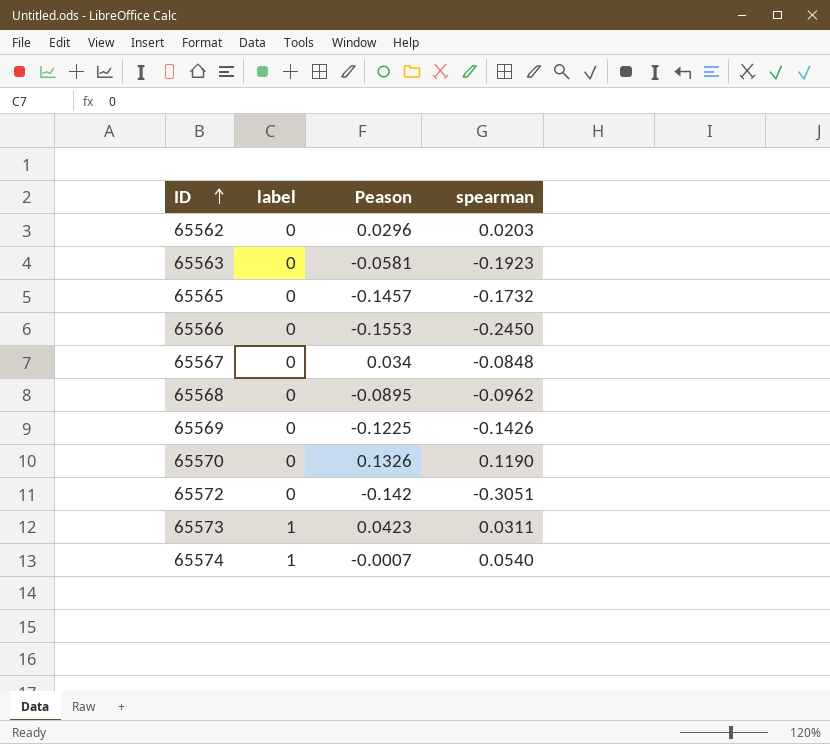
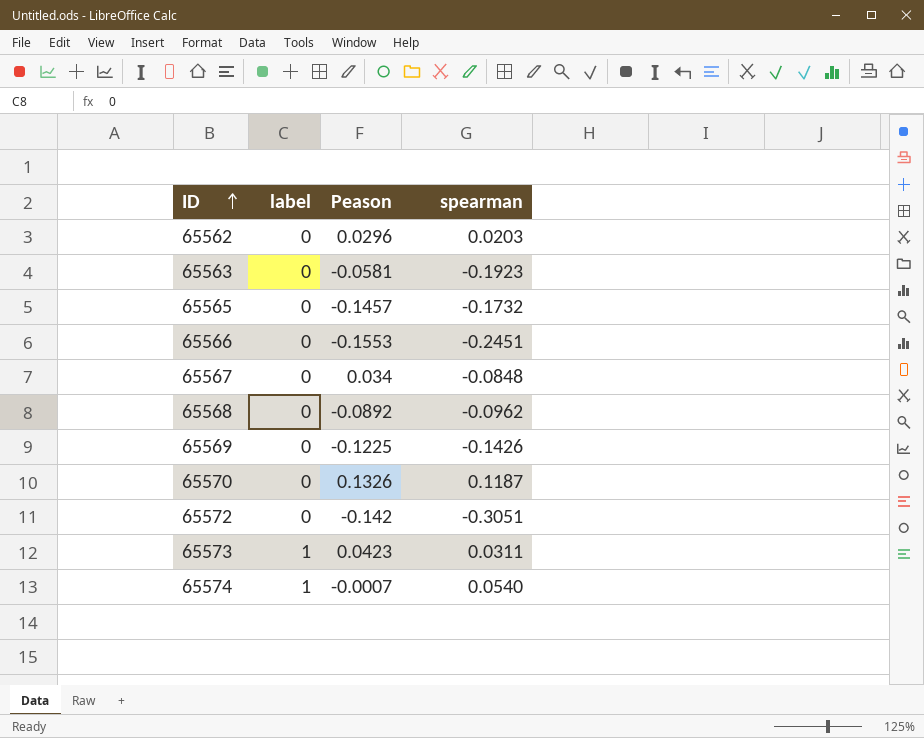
65566 | spearman: -0.2450 -> -0.2451
65568 | Peason: -0.0895 -> -0.0892
65570 | spearman: 0.1190 -> 0.1187

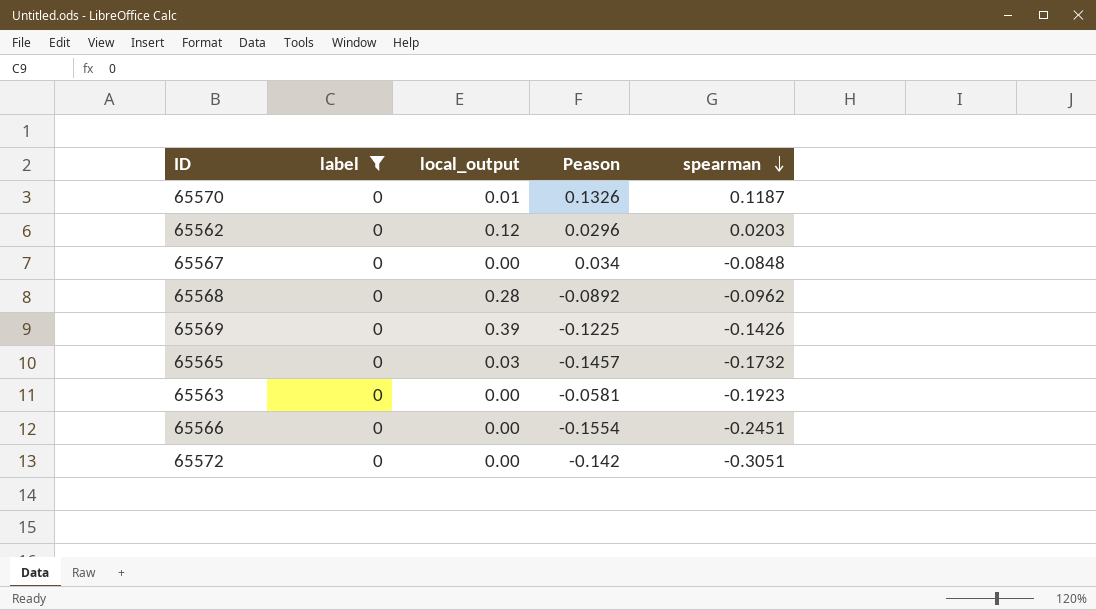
filter: none -> label = 0
row order: ID ascending -> spearman descending
column local_output | position: none -> 3
65566 | Peason: -0.1553 -> -0.1554

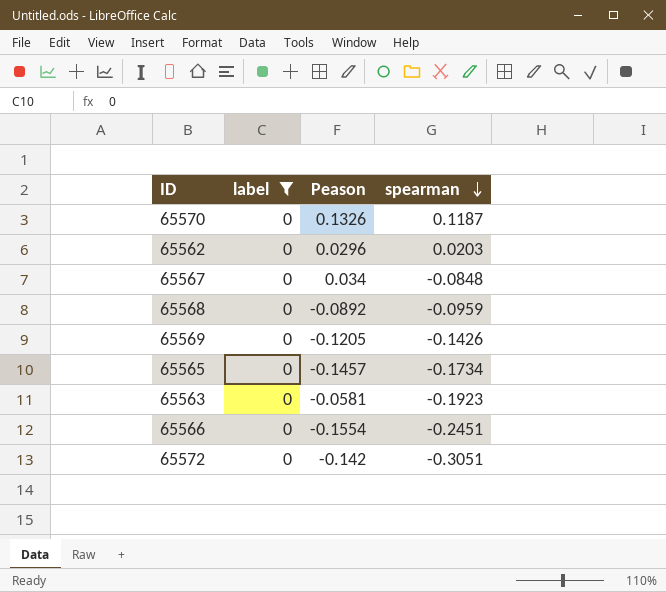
column local_output | position: 3 -> none
65568 | spearman: -0.0962 -> -0.0959
65569 | Peason: -0.1225 -> -0.1205
65565 | spearman: -0.1732 -> -0.1734

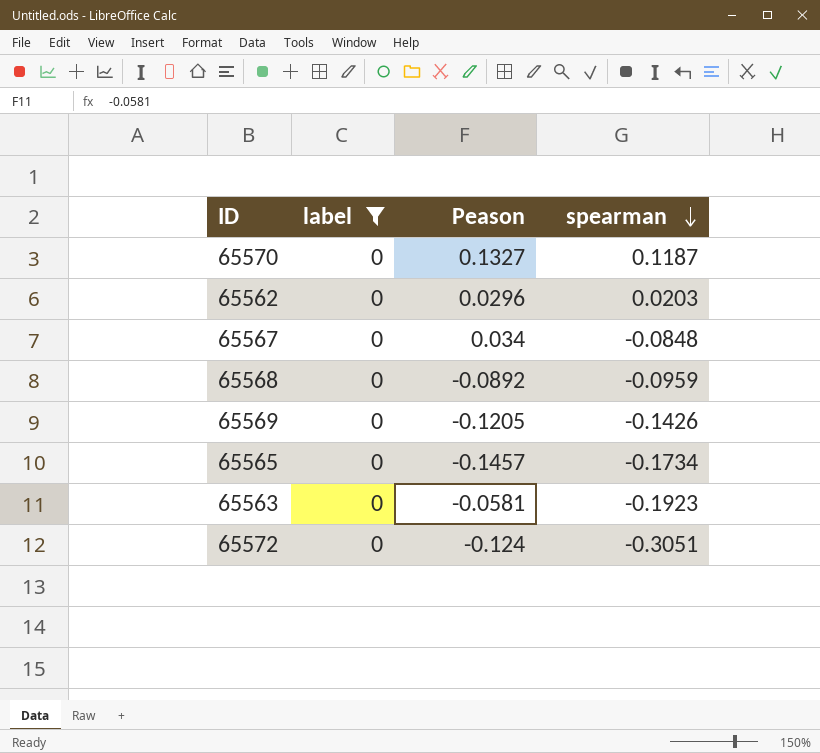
row 65566: 0 | -0.1554 | -0.2451 -> none
65570 | Peason: 0.1326 -> 0.1327
65572 | Peason: -0.142 -> -0.124

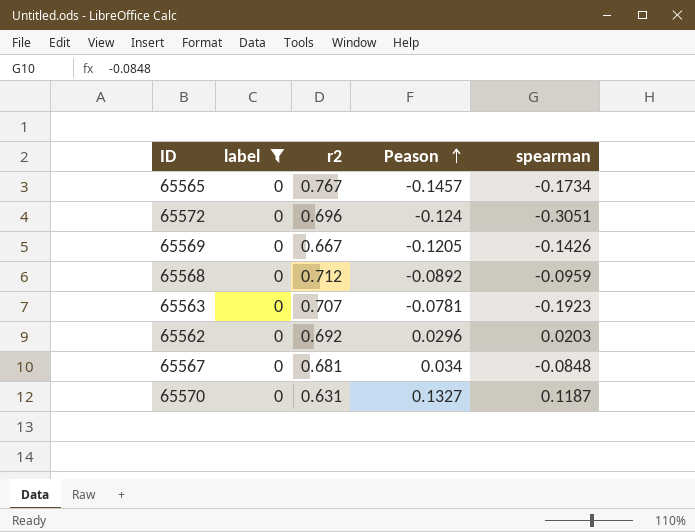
row order: spearman descending -> Peason ascending
column r2 | position: none -> 3
65563 | Peason: -0.0581 -> -0.0781

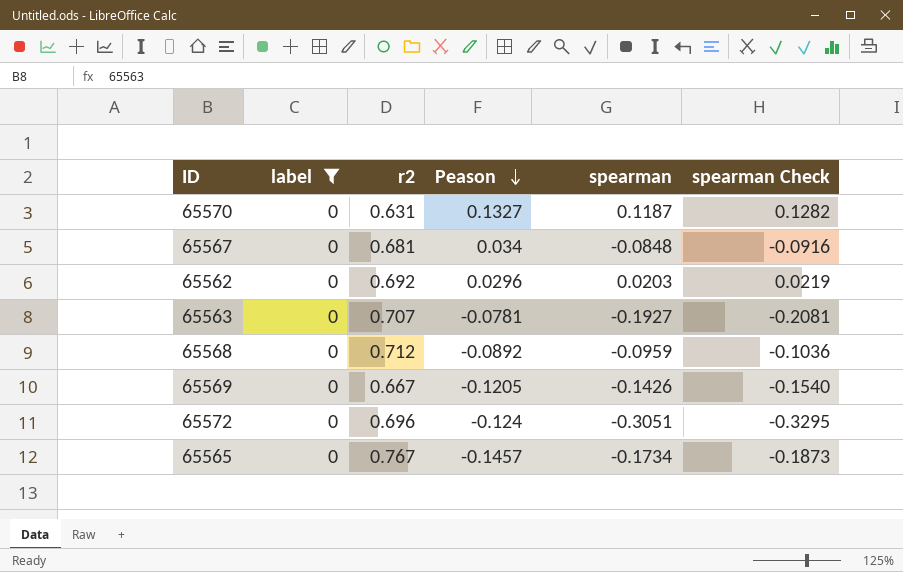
row order: Peason ascending -> Peason descending
column spearman Check | formula: none -> [spearman] * 1.08
65563 | spearman: -0.1923 -> -0.1927

